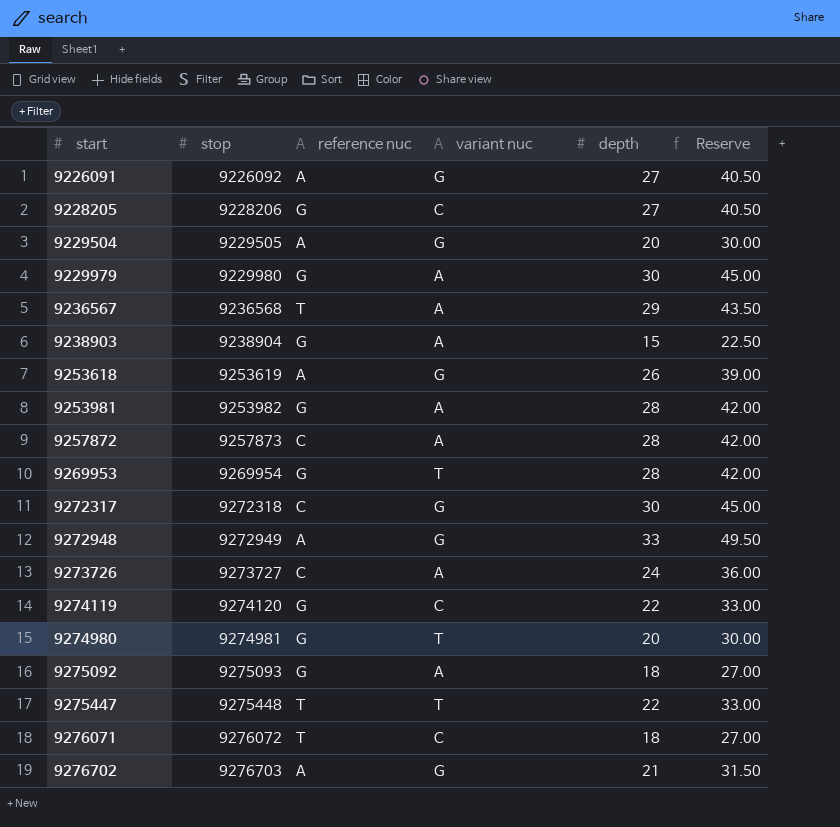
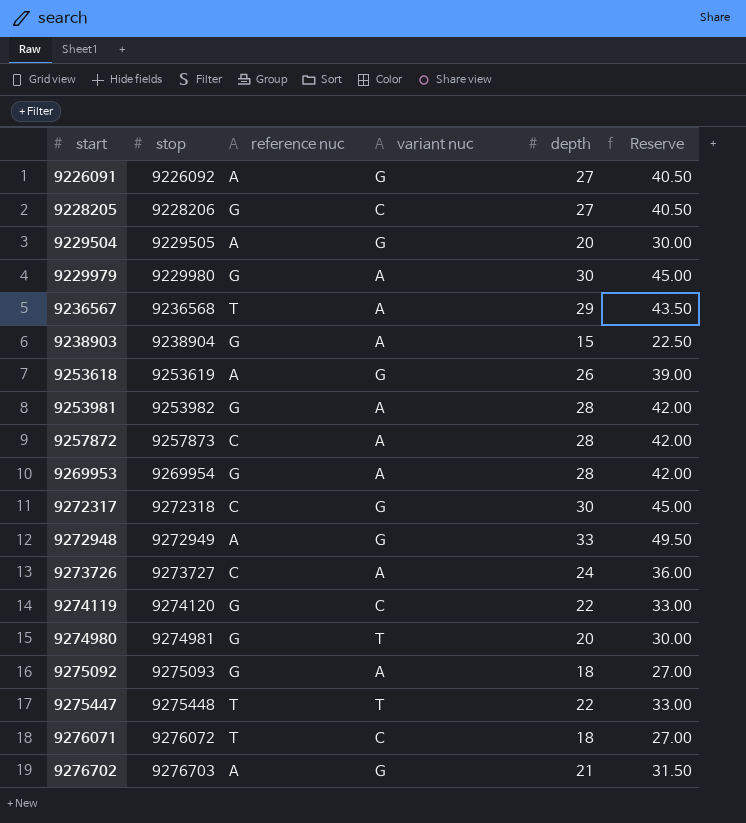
9269953 | variant nuc: T -> A

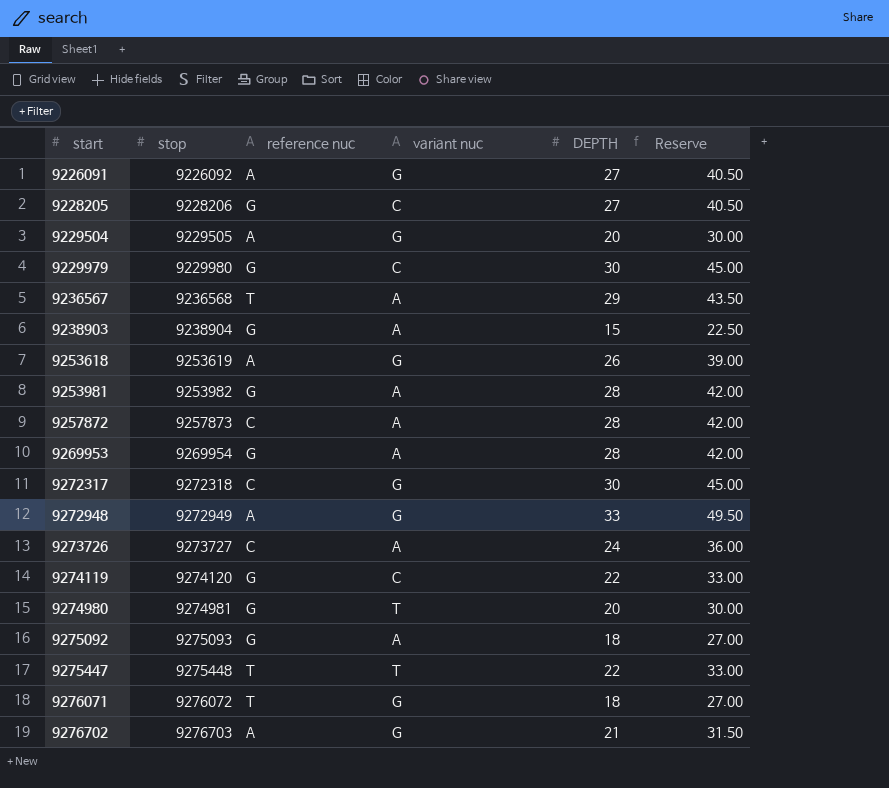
column name: depth -> DEPTH
9229979 | variant nuc: A -> C
9276071 | variant nuc: C -> G

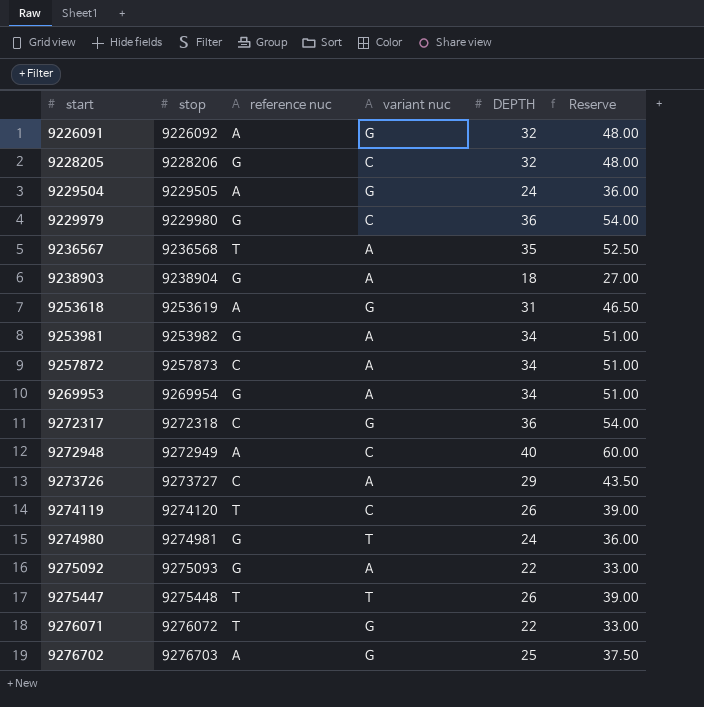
9226091 | DEPTH: 27 -> 32
9226091 | Reserve: 40.50 -> 48.00
9228205 | DEPTH: 27 -> 32
9228205 | Reserve: 40.50 -> 48.00
9229504 | DEPTH: 20 -> 24
9229504 | Reserve: 30.00 -> 36.00
9229979 | DEPTH: 30 -> 36
9229979 | Reserve: 45.00 -> 54.00
9236567 | DEPTH: 29 -> 35
9236567 | Reserve: 43.50 -> 52.50
9238903 | DEPTH: 15 -> 18
9238903 | Reserve: 22.50 -> 27.00
9253618 | DEPTH: 26 -> 31
9253618 | Reserve: 39.00 -> 46.50
9253981 | DEPTH: 28 -> 34
9253981 | Reserve: 42.00 -> 51.00
9257872 | DEPTH: 28 -> 34
9257872 | Reserve: 42.00 -> 51.00
9269953 | DEPTH: 28 -> 34
9269953 | Reserve: 42.00 -> 51.00
9272317 | DEPTH: 30 -> 36
9272317 | Reserve: 45.00 -> 54.00
9272948 | variant nuc: G -> C
9272948 | DEPTH: 33 -> 40
9272948 | Reserve: 49.50 -> 60.00
9273726 | DEPTH: 24 -> 29
9273726 | Reserve: 36.00 -> 43.50
9274119 | reference nuc: G -> T
9274119 | DEPTH: 22 -> 26
9274119 | Reserve: 33.00 -> 39.00
9274980 | DEPTH: 20 -> 24
9274980 | Reserve: 30.00 -> 36.00
9275092 | DEPTH: 18 -> 22
9275092 | Reserve: 27.00 -> 33.00
9275447 | DEPTH: 22 -> 26
9275447 | Reserve: 33.00 -> 39.00
9276071 | DEPTH: 18 -> 22
9276071 | Reserve: 27.00 -> 33.00
9276702 | DEPTH: 21 -> 25
9276702 | Reserve: 31.50 -> 37.50

